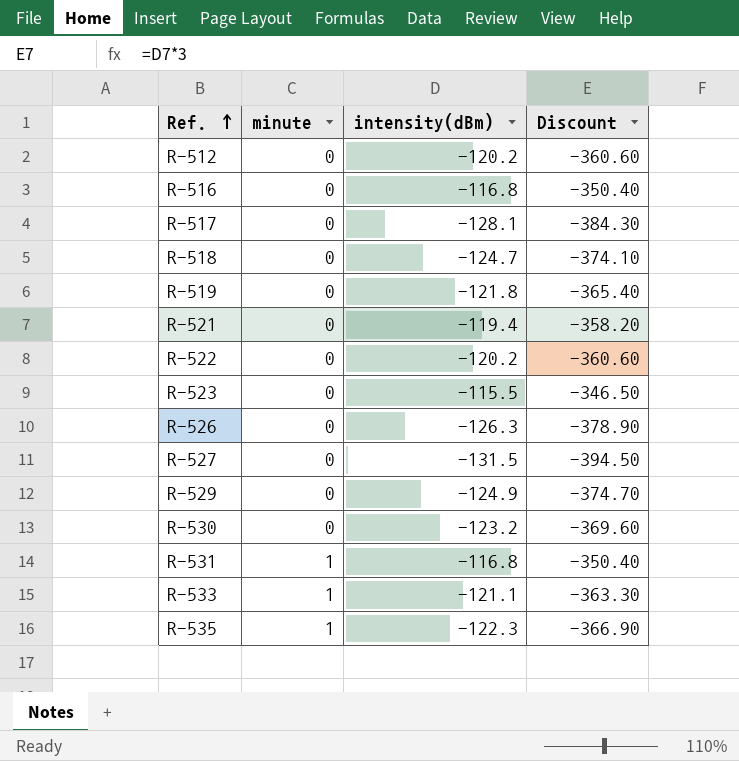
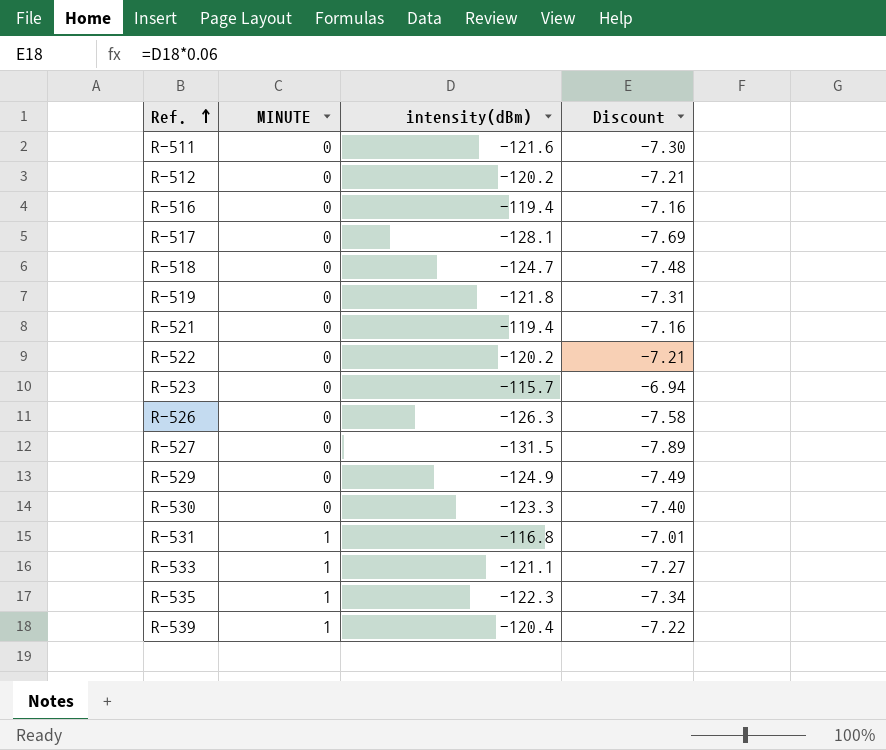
column name: minute -> MINUTE
column Discount | formula: [intensity(dBm)] * 3 -> [intensity(dBm)] * 0.06
row R-511: none -> 0 | -121.6 | -7.30
R-516 | intensity(dBm): -116.8 -> -119.4
R-523 | intensity(dBm): -115.5 -> -115.7
R-530 | intensity(dBm): -123.2 -> -123.3
row R-539: none -> 1 | -120.4 | -7.22

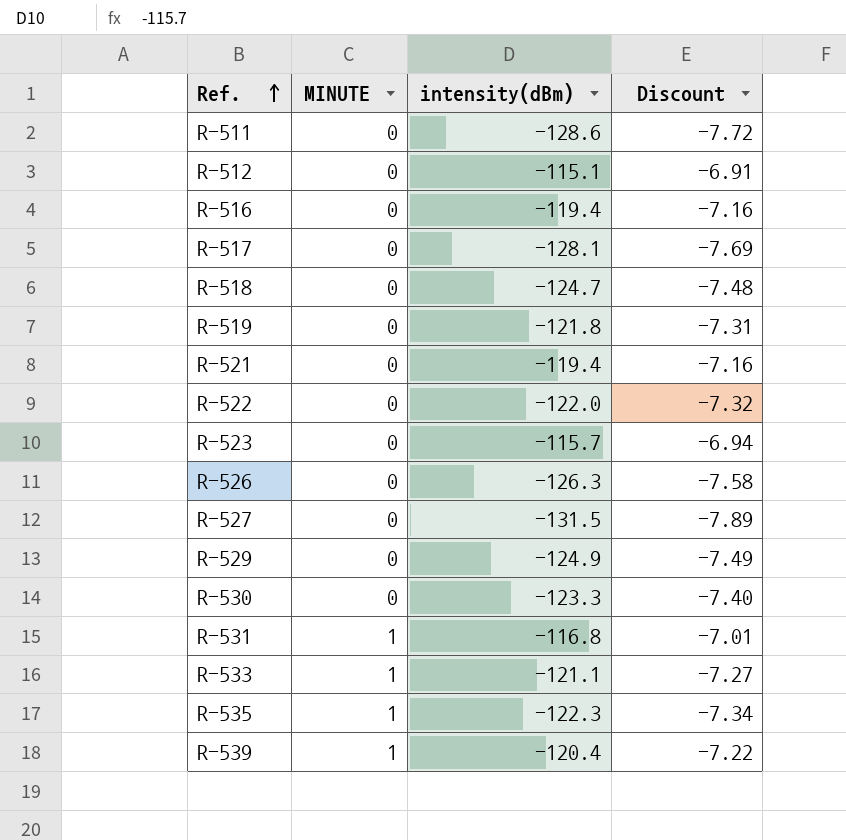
R-511 | intensity(dBm): -121.6 -> -128.6
R-511 | Discount: -7.30 -> -7.72
R-512 | intensity(dBm): -120.2 -> -115.1
R-512 | Discount: -7.21 -> -6.91
R-522 | intensity(dBm): -120.2 -> -122.0
R-522 | Discount: -7.21 -> -7.32

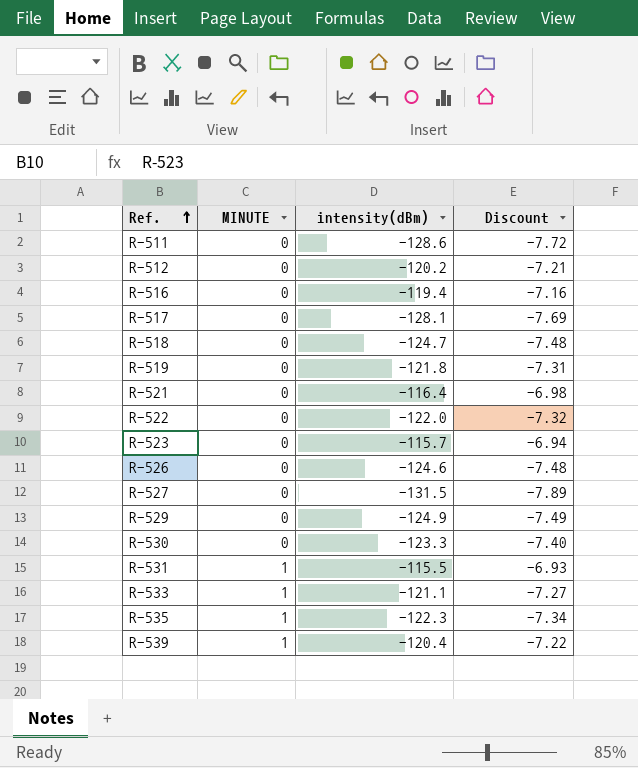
R-512 | intensity(dBm): -115.1 -> -120.2
R-512 | Discount: -6.91 -> -7.21
R-521 | intensity(dBm): -119.4 -> -116.4
R-521 | Discount: -7.16 -> -6.98
R-526 | intensity(dBm): -126.3 -> -124.6
R-526 | Discount: -7.58 -> -7.48
R-531 | intensity(dBm): -116.8 -> -115.5
R-531 | Discount: -7.01 -> -6.93

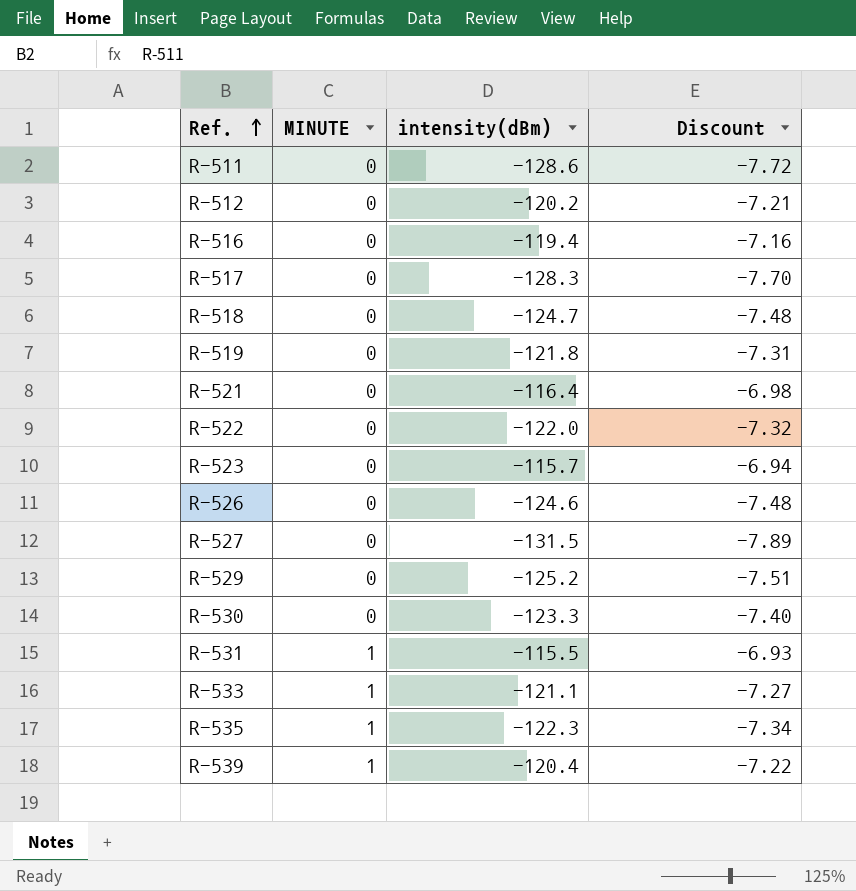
R-517 | intensity(dBm): -128.1 -> -128.3
R-517 | Discount: -7.69 -> -7.70
R-529 | intensity(dBm): -124.9 -> -125.2
R-529 | Discount: -7.49 -> -7.51

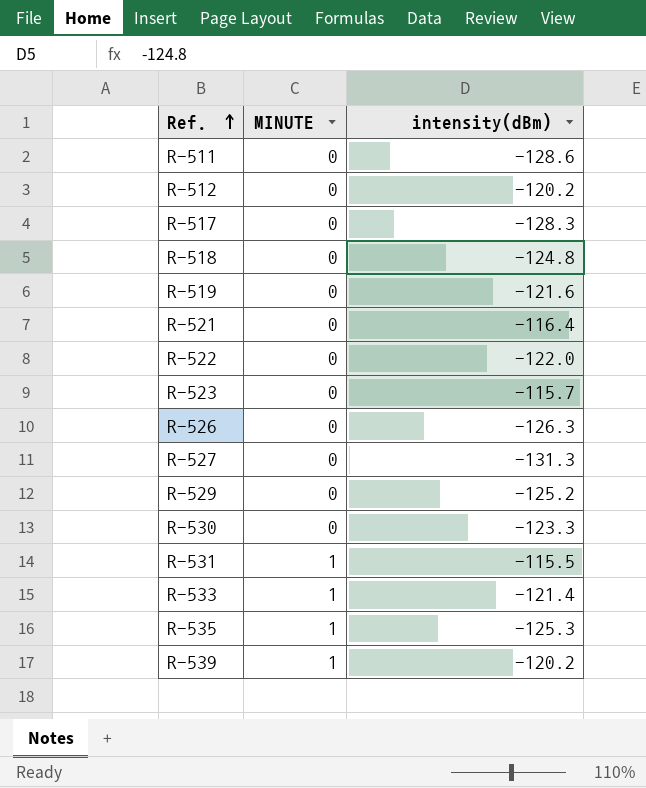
column Discount | formula: [intensity(dBm)] * 0.06 -> none
row R-516: 0 | -119.4 | -7.16 -> none
R-518 | intensity(dBm): -124.7 -> -124.8
R-519 | intensity(dBm): -121.8 -> -121.6
R-526 | intensity(dBm): -124.6 -> -126.3
R-527 | intensity(dBm): -131.5 -> -131.3
R-533 | intensity(dBm): -121.1 -> -121.4
R-535 | intensity(dBm): -122.3 -> -125.3
R-539 | intensity(dBm): -120.4 -> -120.2

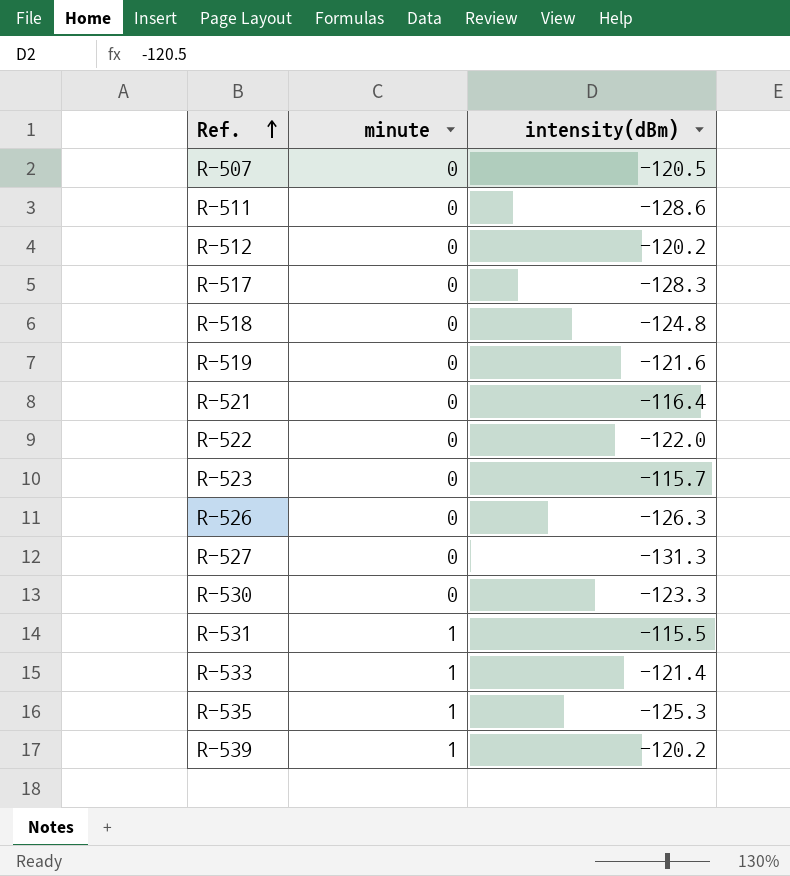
column name: MINUTE -> minute
row R-529: 0 | -125.2 -> none
row R-507: none -> 0 | -120.5

